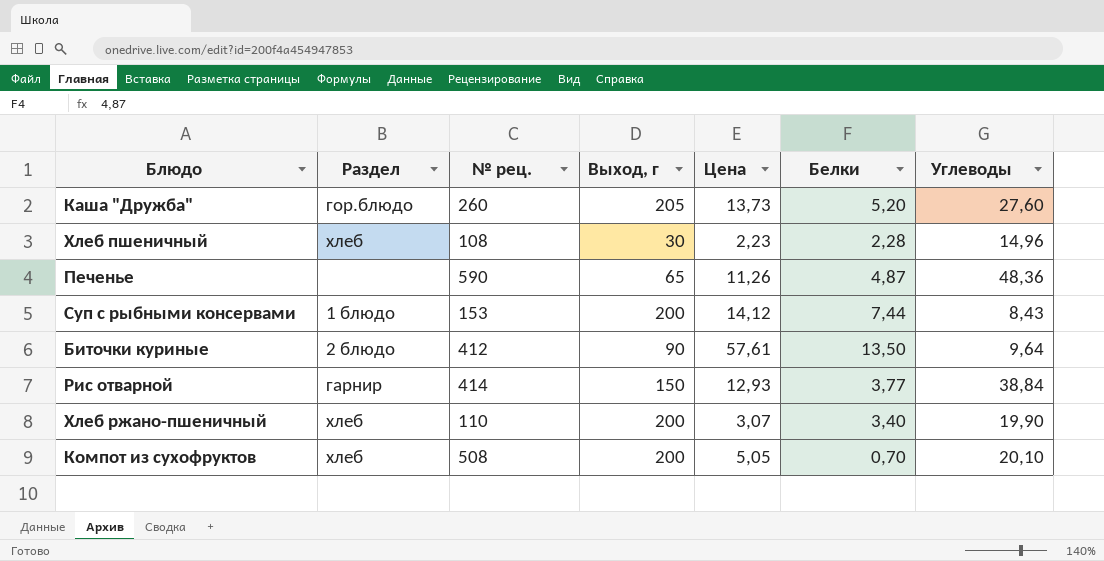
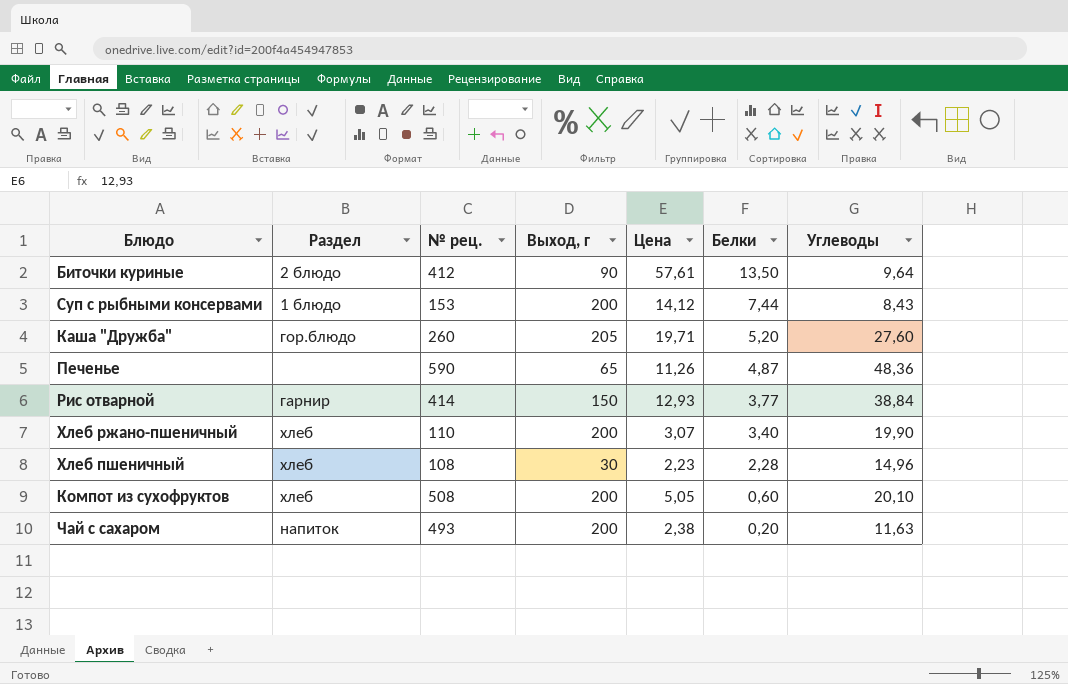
row order: none -> Белки descending
Каша "Дружба" | Цена: 13,73 -> 19,71
Компот из сухофруктов | Белки: 0,70 -> 0,60
row Чай с сахаром: none -> напиток | 493 | 200 | 2,38 | 0,20 | 11,63

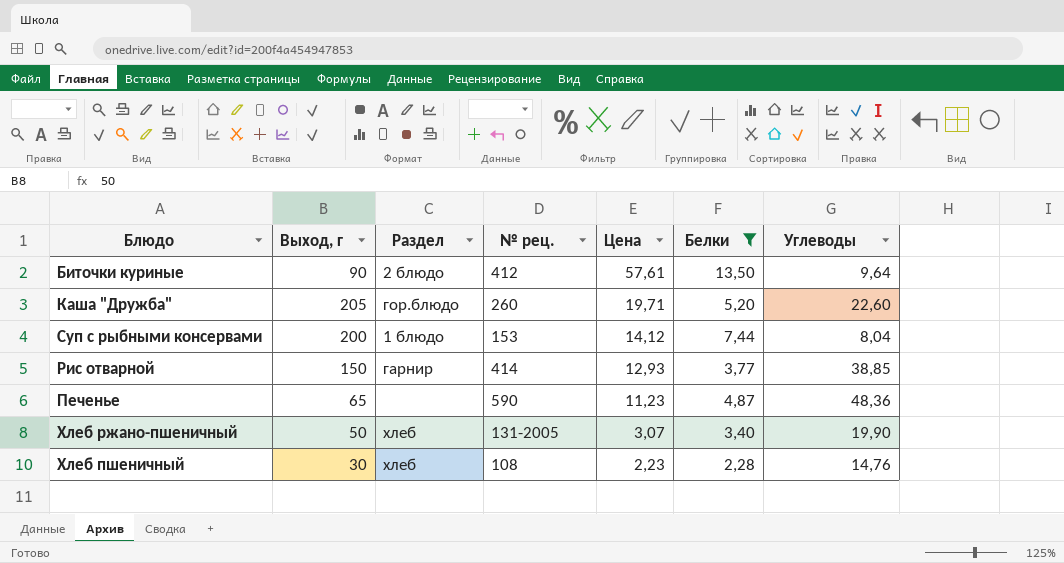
filter: none -> Белки >= 2,28
row order: Белки descending -> Цена descending
column Выход, г | position: 4 -> 2
Каша "Дружба" | Углеводы: 27,60 -> 22,60
Суп с рыбными консервами | Углеводы: 8,43 -> 8,04
Рис отварной | Углеводы: 38,84 -> 38,85
Печенье | Цена: 11,26 -> 11,23
Хлеб ржано-пшеничный | Выход, г: 200 -> 50
Хлеб ржано-пшеничный | № рец.: 110 -> 131-2005
Хлеб пшеничный | Углеводы: 14,96 -> 14,76

